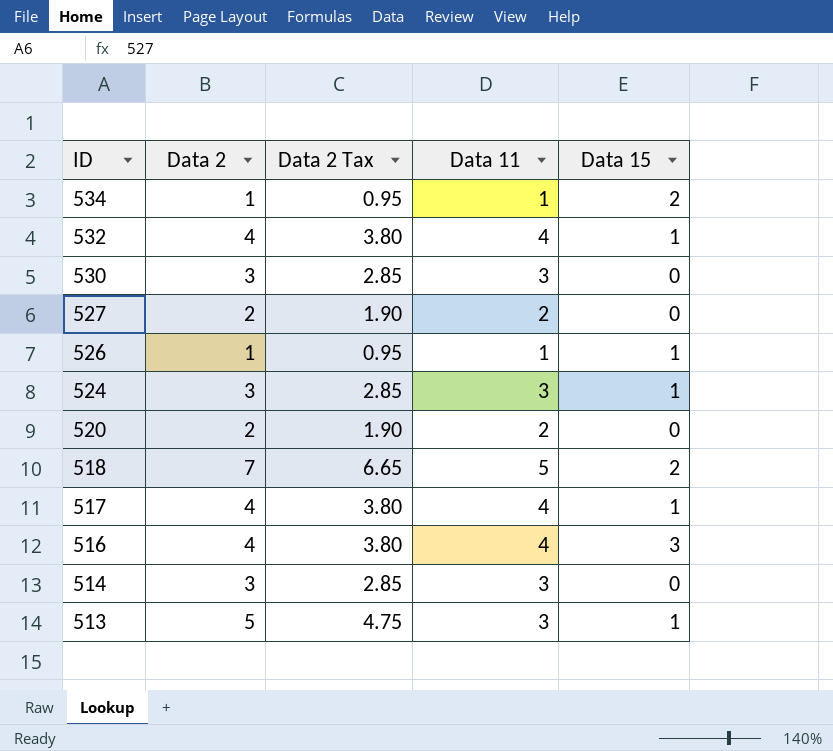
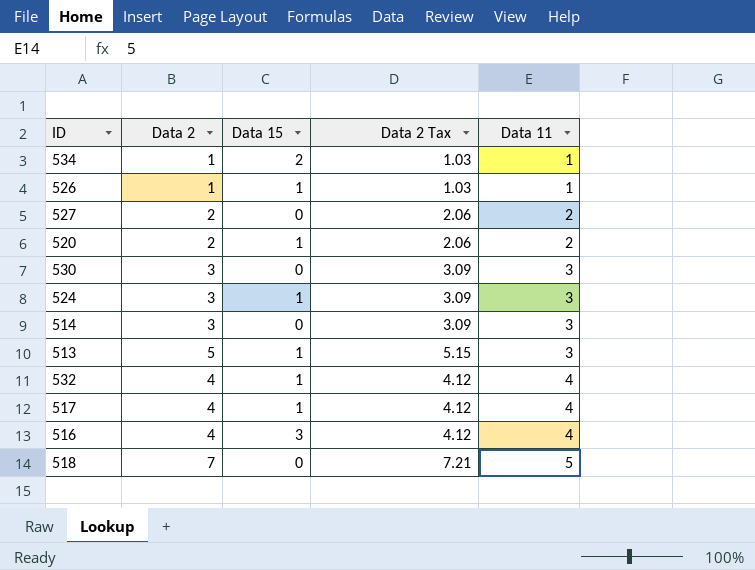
row order: ID descending -> Data 11 ascending
column Data 15 | position: 5 -> 3
column Data 2 Tax | formula: [Data 2] * 0.95 -> [Data 2] * 1.03
520 | Data 15: 0 -> 1
518 | Data 15: 2 -> 0

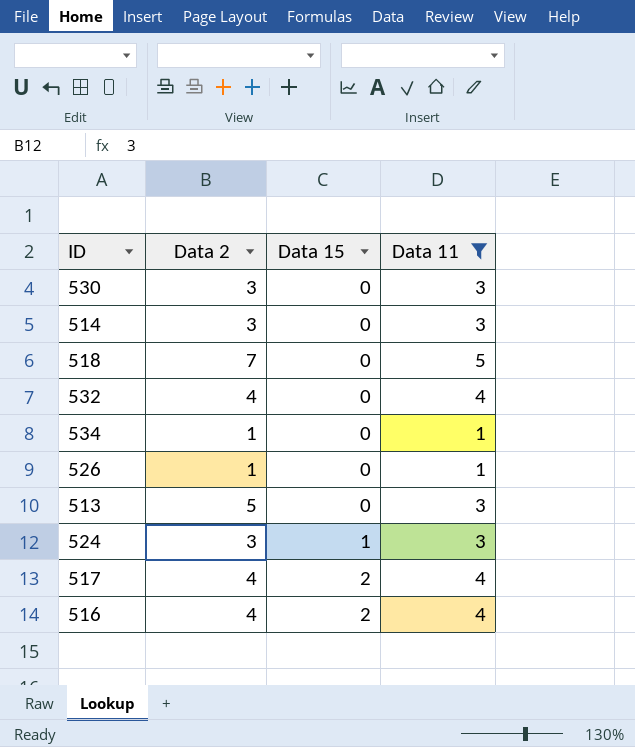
filter: none -> Data 11 != 2
row order: Data 11 ascending -> Data 15 ascending
column Data 2 Tax | formula: [Data 2] * 1.03 -> none
532 | Data 15: 1 -> 0
534 | Data 15: 2 -> 0
526 | Data 15: 1 -> 0
513 | Data 15: 1 -> 0
517 | Data 15: 1 -> 2
516 | Data 15: 3 -> 2

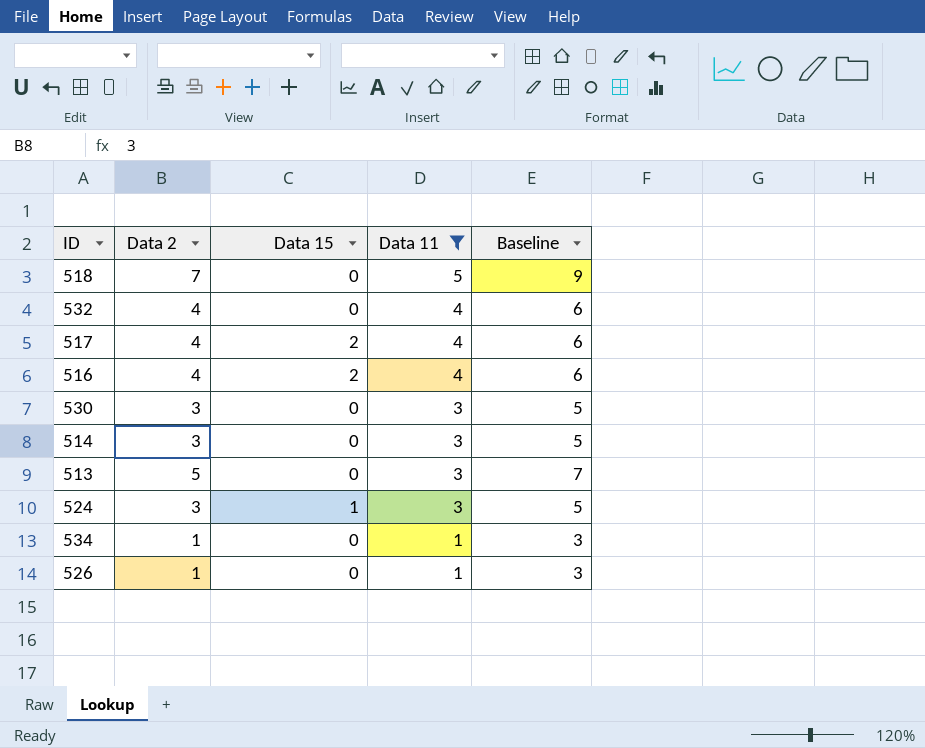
row order: Data 15 ascending -> Data 11 descending
column Baseline | formula: none -> [Data 2] + 2

